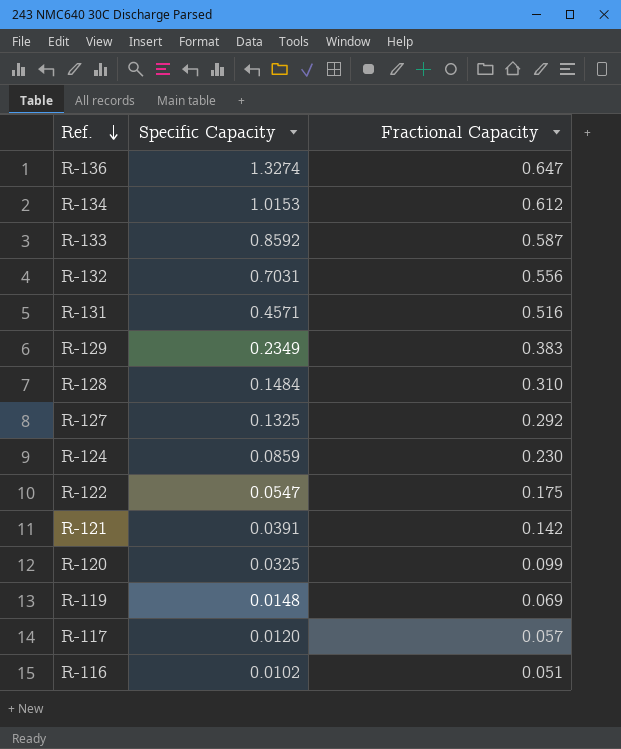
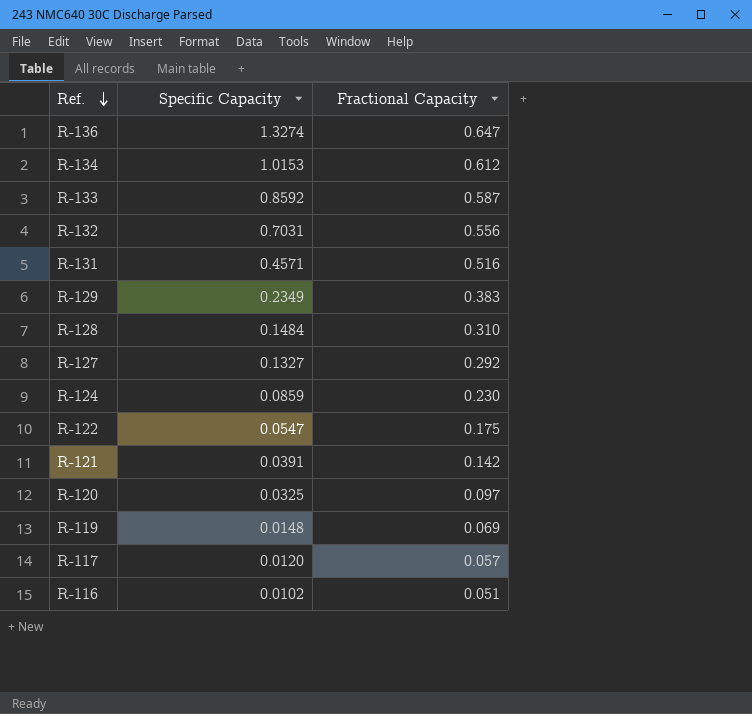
R-127 | Specific Capacity: 0.1325 -> 0.1327
R-120 | Fractional Capacity: 0.099 -> 0.097

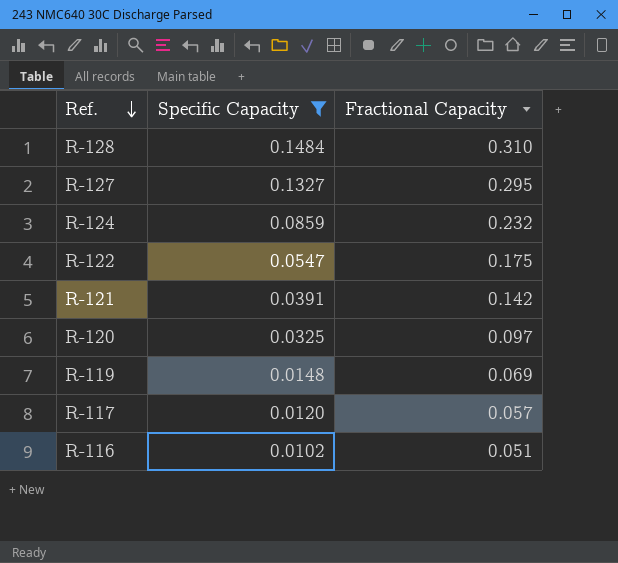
filter: none -> Specific Capacity <= 0.1484
R-127 | Fractional Capacity: 0.292 -> 0.295
R-124 | Fractional Capacity: 0.230 -> 0.232

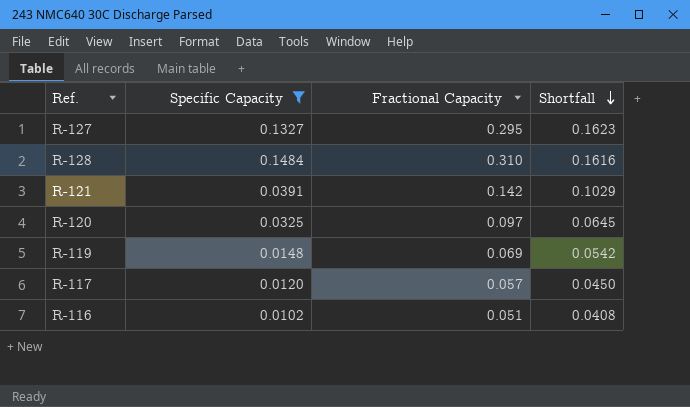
row order: Ref. descending -> Shortfall descending
column Shortfall | formula: none -> [Fractional Capacity] - [Specific Capacity]
row R-124: 0.0859 | 0.232 -> none
row R-122: 0.0547 | 0.175 -> none

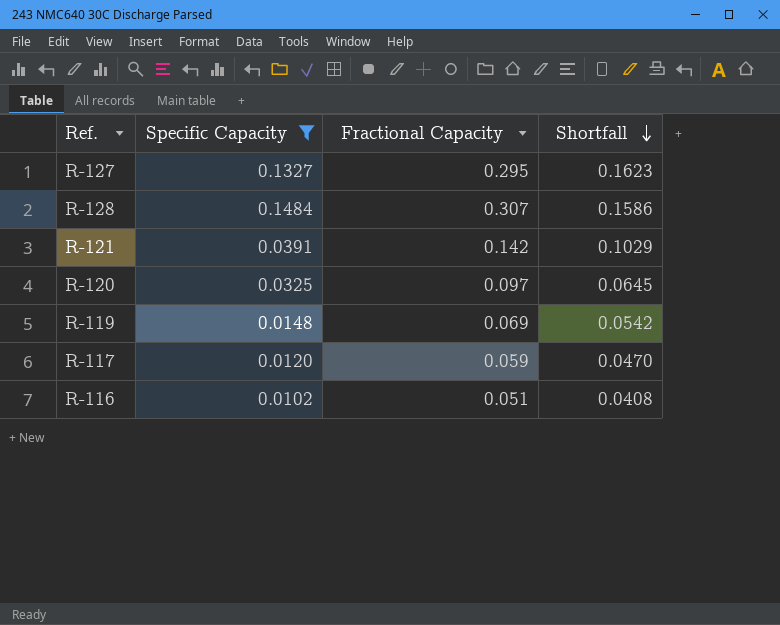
R-128 | Fractional Capacity: 0.310 -> 0.307
R-128 | Shortfall: 0.1616 -> 0.1586
R-117 | Fractional Capacity: 0.057 -> 0.059
R-117 | Shortfall: 0.0450 -> 0.0470

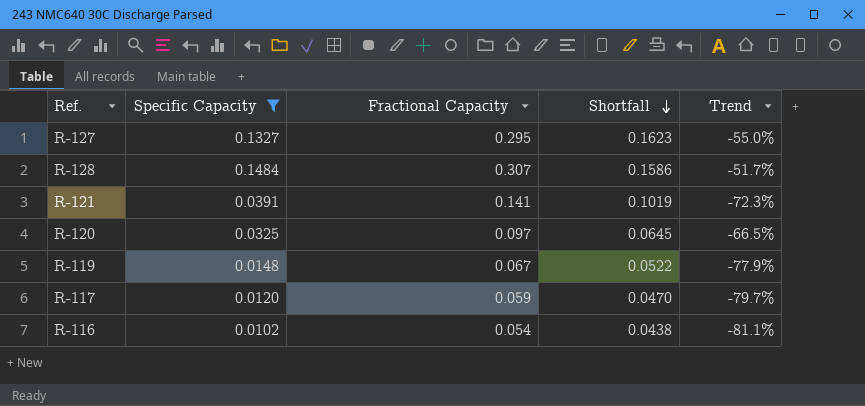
column Trend | formula: none -> ([Specific Capacity] - [Fractional Capacity]) / [Fractional Capacity]
R-121 | Fractional Capacity: 0.142 -> 0.141
R-121 | Shortfall: 0.1029 -> 0.1019
R-119 | Fractional Capacity: 0.069 -> 0.067
R-119 | Shortfall: 0.0542 -> 0.0522
R-116 | Fractional Capacity: 0.051 -> 0.054
R-116 | Shortfall: 0.0408 -> 0.0438

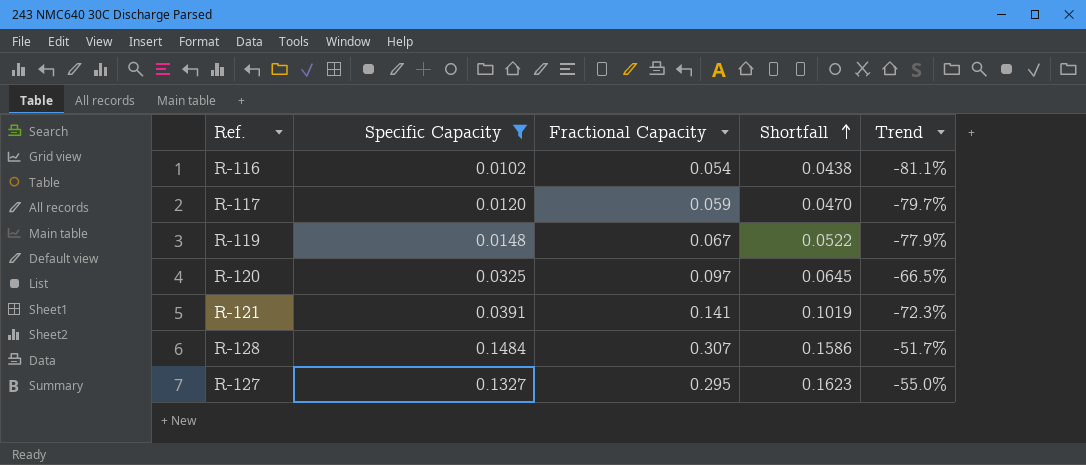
row order: Shortfall descending -> Shortfall ascending

